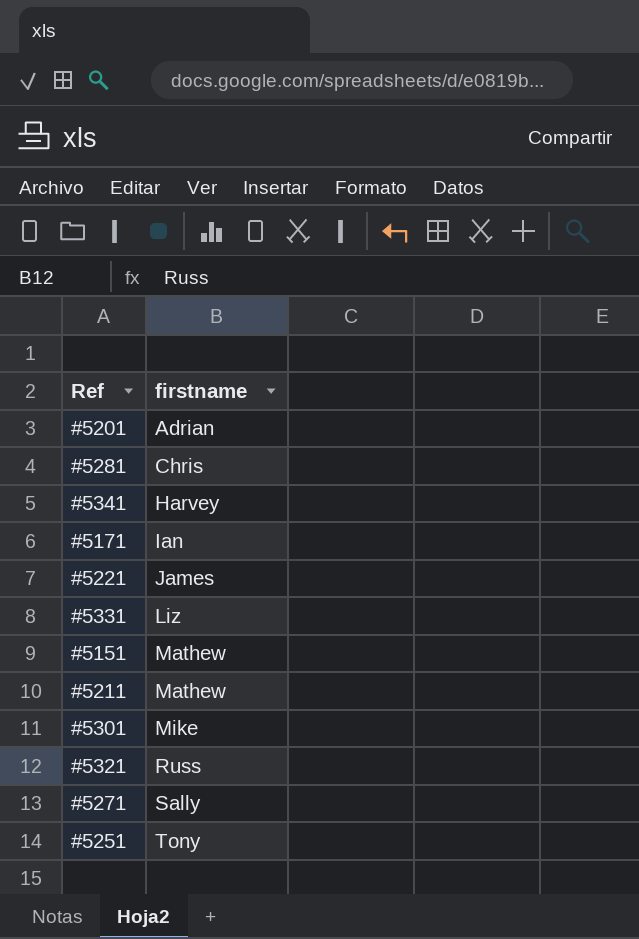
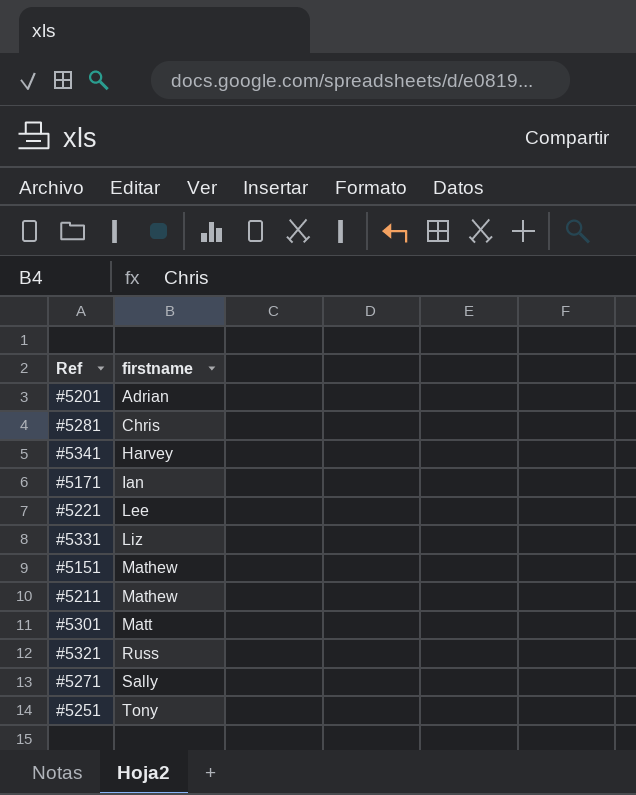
#5221 | firstname: James -> Lee
#5301 | firstname: Mike -> Matt

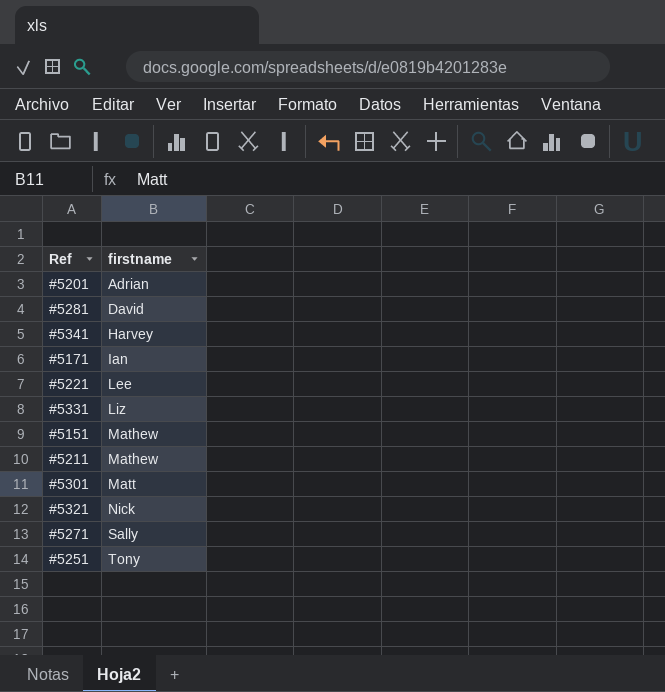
#5281 | firstname: Chris -> David
#5321 | firstname: Russ -> Nick

